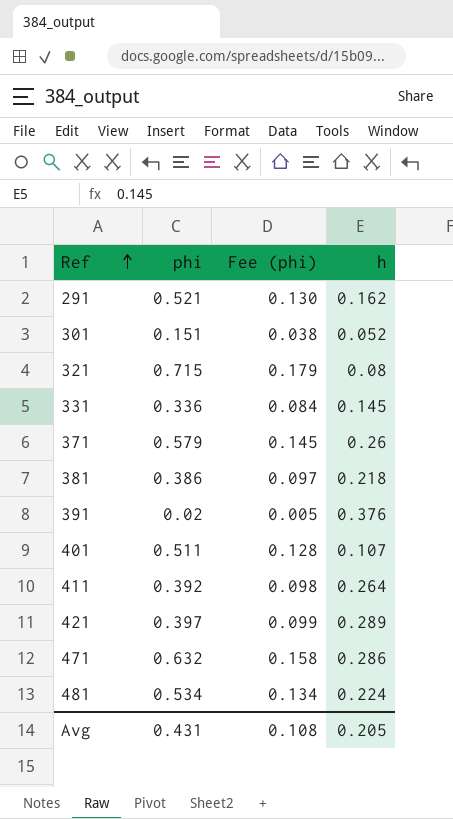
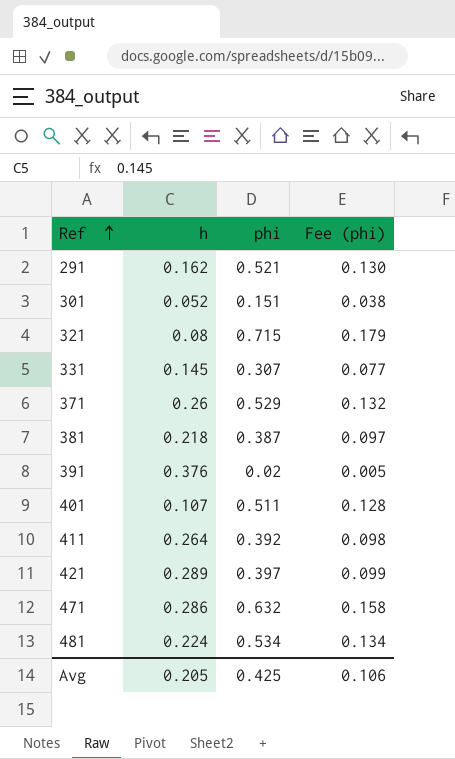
column h | position: 4 -> 2
331 | phi: 0.336 -> 0.307
331 | Fee (phi): 0.084 -> 0.077
371 | phi: 0.579 -> 0.529
371 | Fee (phi): 0.145 -> 0.132
381 | phi: 0.386 -> 0.387
Avg | phi: 0.431 -> 0.425
Avg | Fee (phi): 0.108 -> 0.106

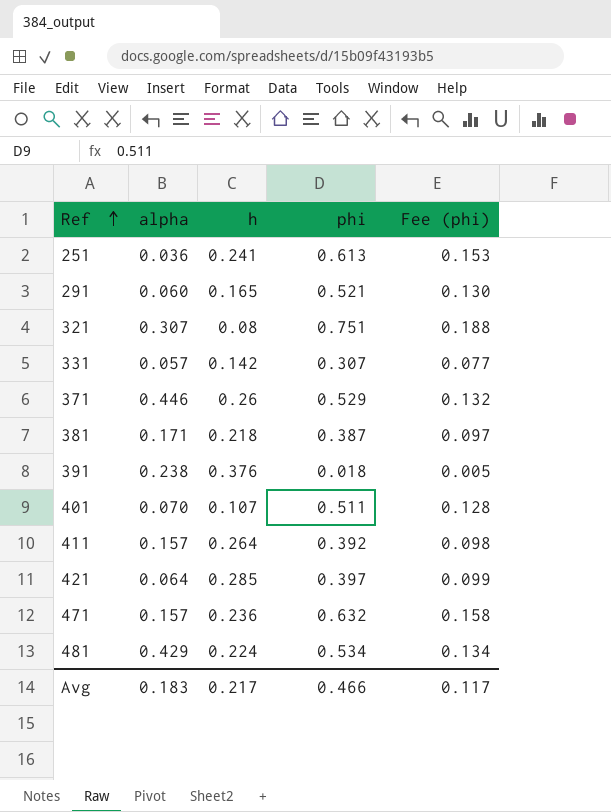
column alpha | position: none -> 2
row 301: 0.052 | 0.151 | 0.038 -> none
row 251: none -> 0.036 | 0.241 | 0.613 | 0.153
291 | h: 0.162 -> 0.165
321 | phi: 0.715 -> 0.751
321 | Fee (phi): 0.179 -> 0.188
331 | h: 0.145 -> 0.142
391 | phi: 0.02 -> 0.018
421 | h: 0.289 -> 0.285
471 | h: 0.286 -> 0.236
Avg | h: 0.205 -> 0.217
Avg | phi: 0.425 -> 0.466
Avg | Fee (phi): 0.106 -> 0.117

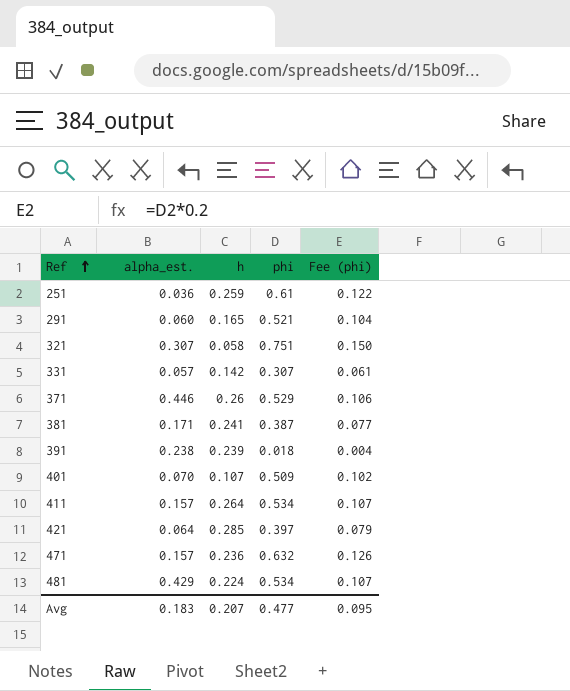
column name: alpha -> alpha_est.
column Fee (phi) | formula: [phi] * 0.25 -> [phi] * 0.2
251 | h: 0.241 -> 0.259
251 | phi: 0.613 -> 0.61
321 | h: 0.08 -> 0.058
381 | h: 0.218 -> 0.241
391 | h: 0.376 -> 0.239
401 | phi: 0.511 -> 0.509
411 | phi: 0.392 -> 0.534
Avg | h: 0.217 -> 0.207
Avg | phi: 0.466 -> 0.477
Avg | Fee (phi): 0.117 -> 0.095

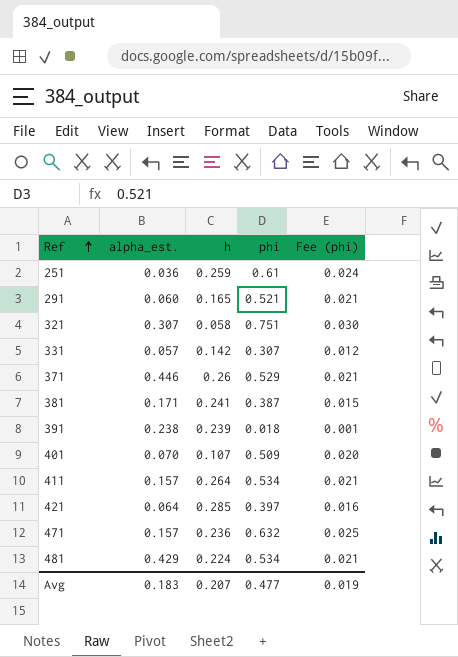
column Fee (phi) | formula: [phi] * 0.2 -> [phi] * 0.04
Avg | Fee (phi): 0.095 -> 0.019

